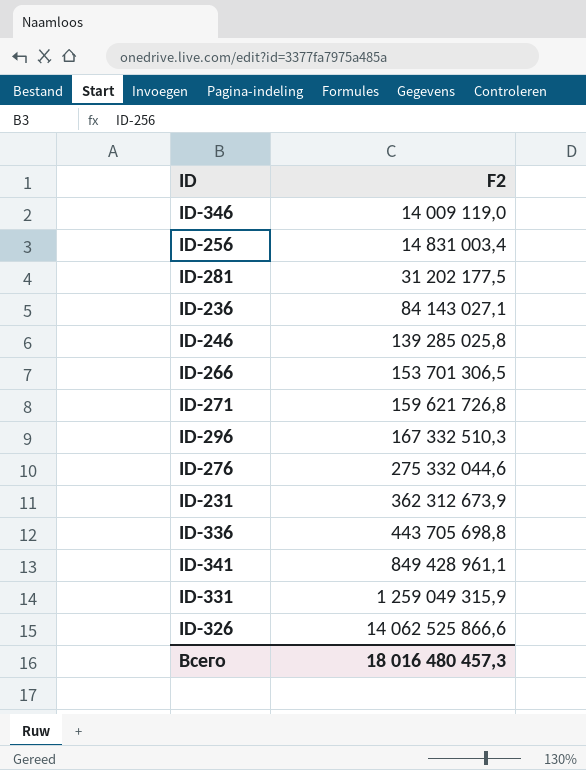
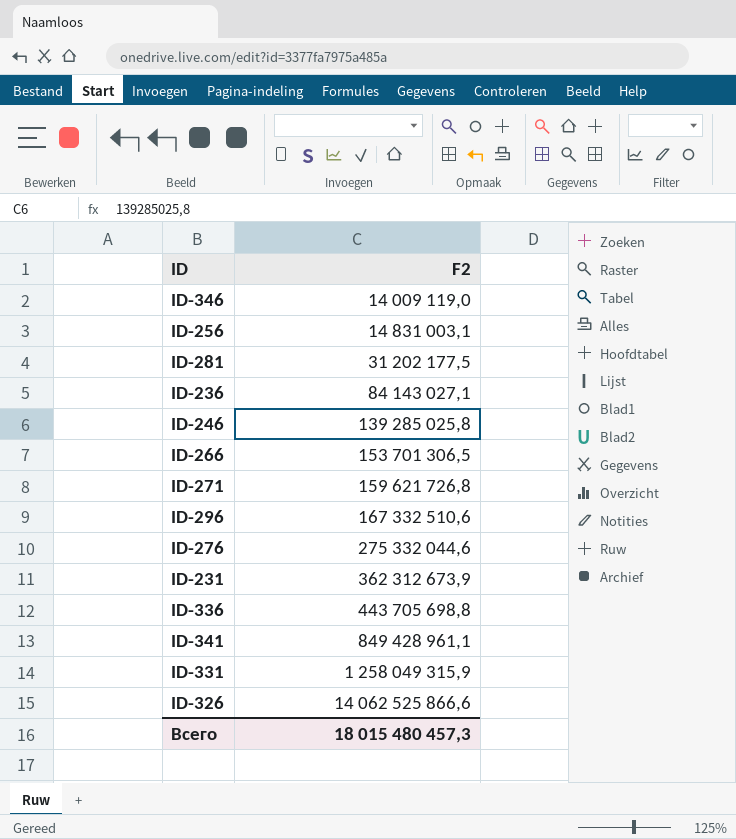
ID-256 | F2: 14 831 003,4 -> 14 831 003,1
ID-296 | F2: 167 332 510,3 -> 167 332 510,6
ID-331 | F2: 1 259 049 315,9 -> 1 258 049 315,9
Всего | F2: 18 016 480 457,3 -> 18 015 480 457,3

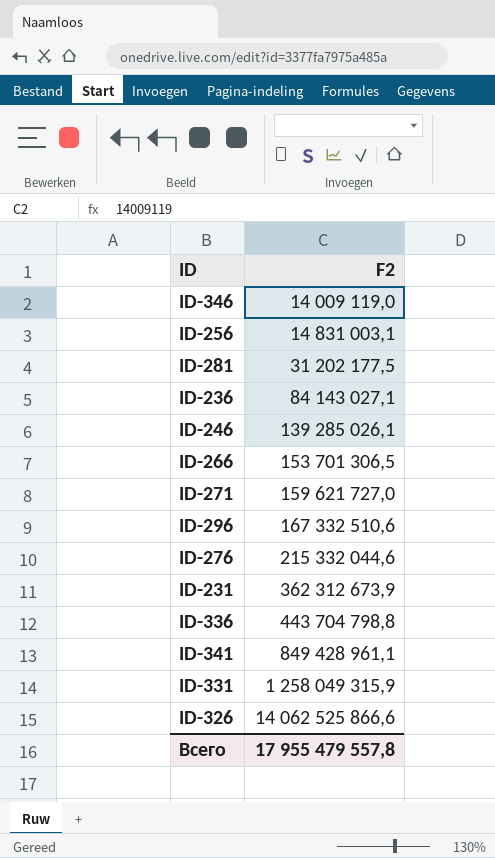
ID-246 | F2: 139 285 025,8 -> 139 285 026,1
ID-271 | F2: 159 621 726,8 -> 159 621 727,0
ID-276 | F2: 275 332 044,6 -> 215 332 044,6
ID-336 | F2: 443 705 698,8 -> 443 704 798,8
Всего | F2: 18 015 480 457,3 -> 17 955 479 557,8

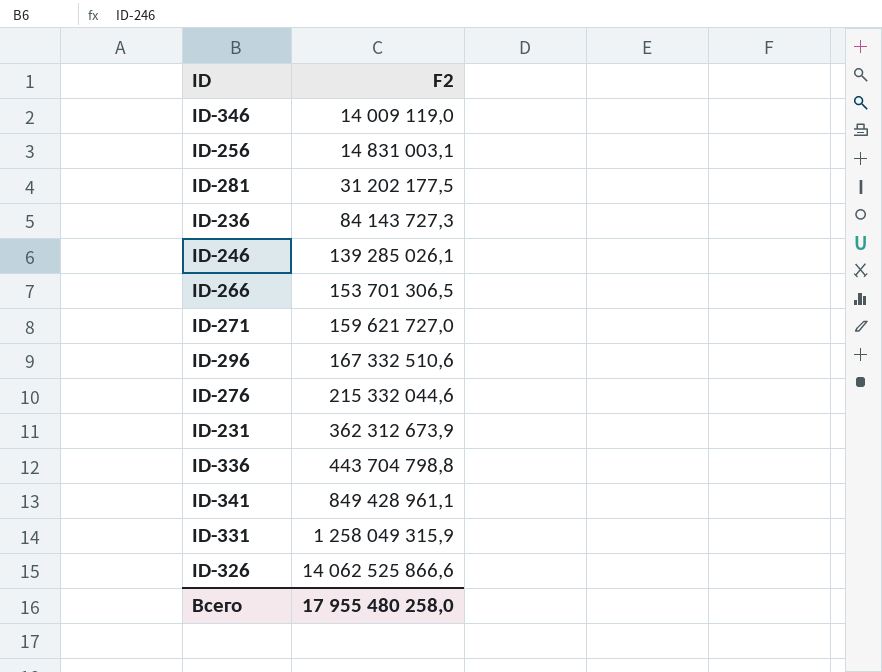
ID-236 | F2: 84 143 027,1 -> 84 143 727,3
Всего | F2: 17 955 479 557,8 -> 17 955 480 258,0

